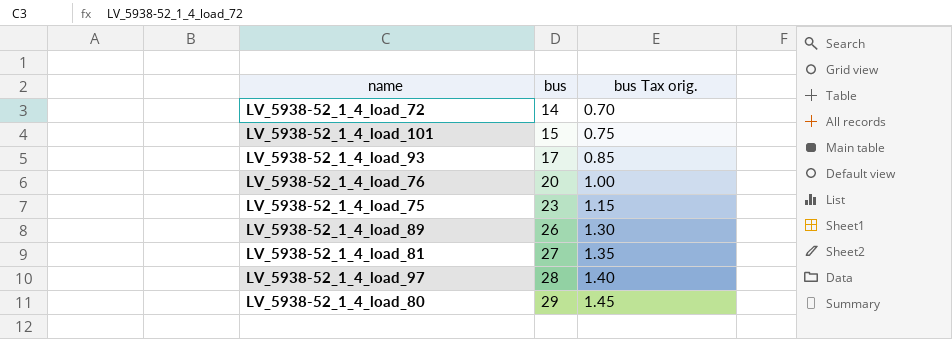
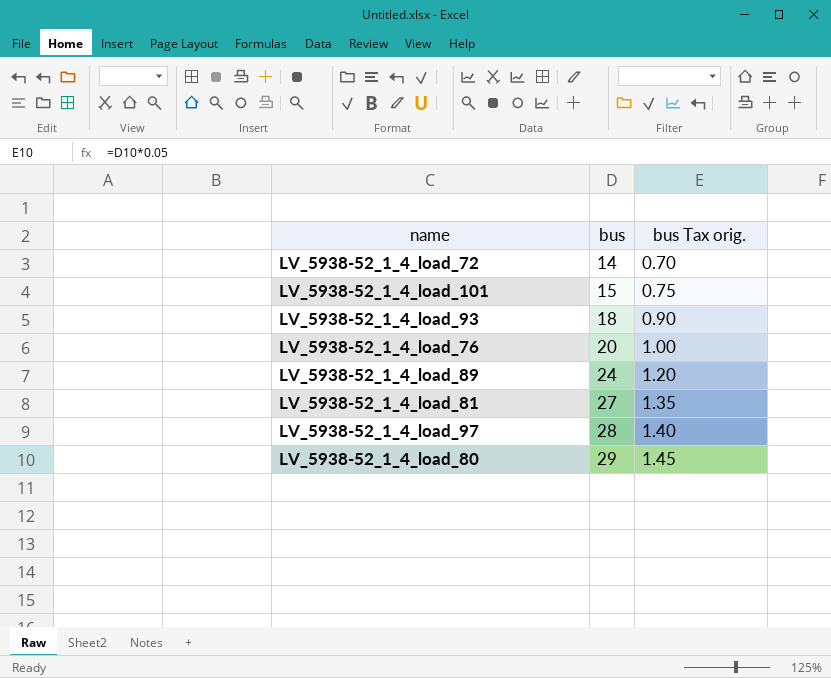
row LV_5938-52_1_4_load_75: 23 | 1.15 -> none
LV_5938-52_1_4_load_93 | bus: 17 -> 18
LV_5938-52_1_4_load_93 | bus Tax orig.: 0.85 -> 0.90
LV_5938-52_1_4_load_89 | bus: 26 -> 24
LV_5938-52_1_4_load_89 | bus Tax orig.: 1.30 -> 1.20

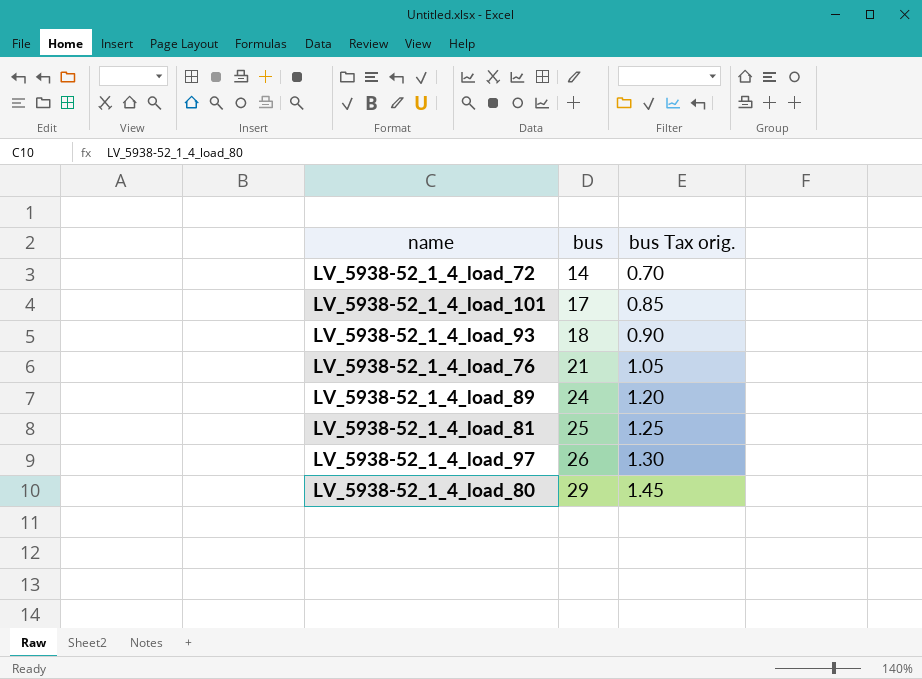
LV_5938-52_1_4_load_101 | bus: 15 -> 17
LV_5938-52_1_4_load_101 | bus Tax orig.: 0.75 -> 0.85
LV_5938-52_1_4_load_76 | bus: 20 -> 21
LV_5938-52_1_4_load_76 | bus Tax orig.: 1.00 -> 1.05
LV_5938-52_1_4_load_81 | bus: 27 -> 25
LV_5938-52_1_4_load_81 | bus Tax orig.: 1.35 -> 1.25
LV_5938-52_1_4_load_97 | bus: 28 -> 26
LV_5938-52_1_4_load_97 | bus Tax orig.: 1.40 -> 1.30

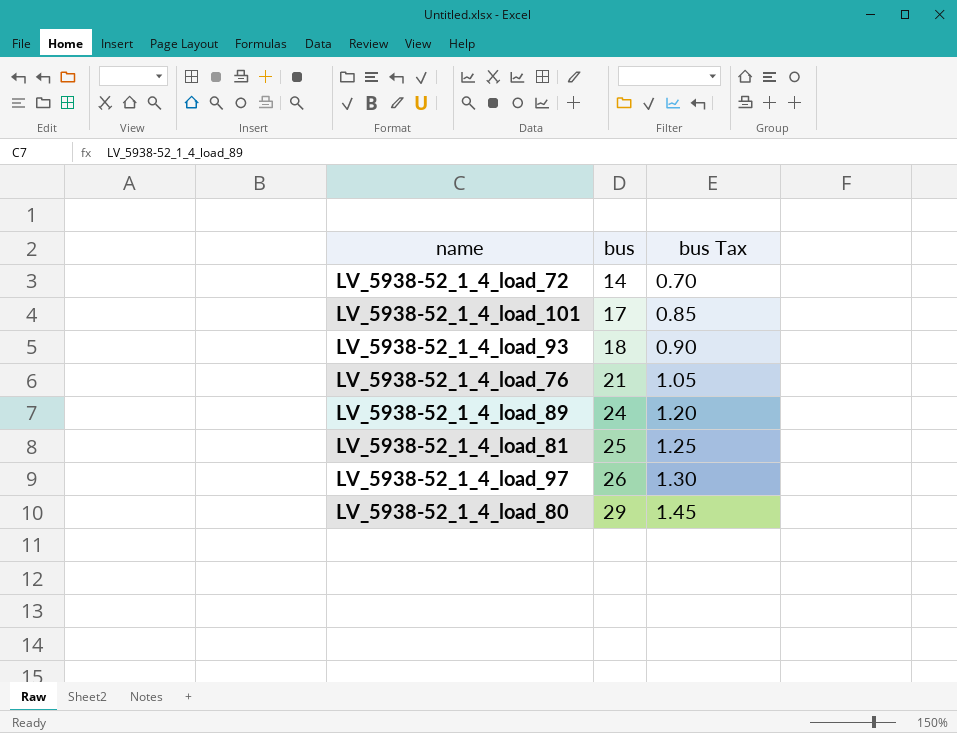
column name: bus Tax orig. -> bus Tax

